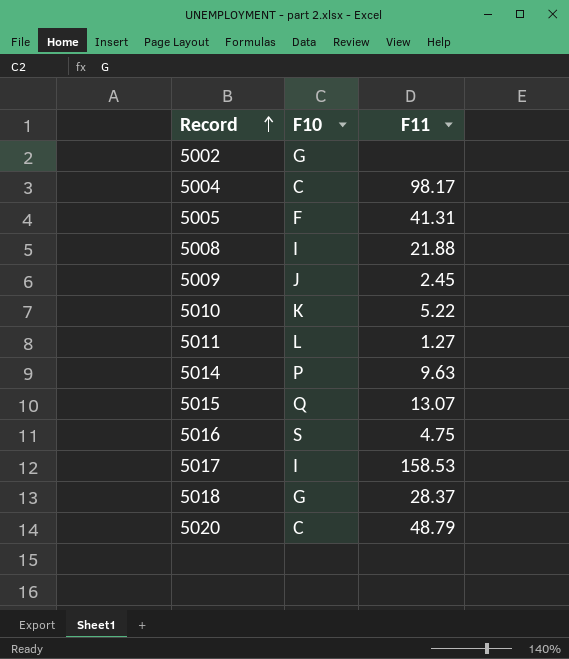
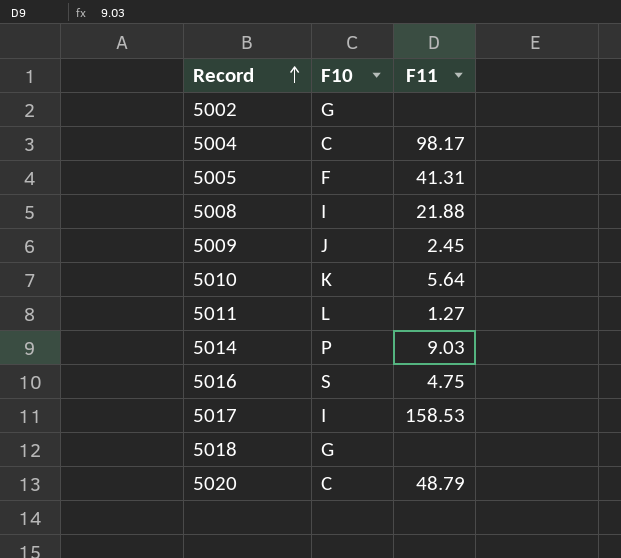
row 5015: Q | 13.07 -> none
5010 | F11: 5.22 -> 5.64
5014 | F11: 9.63 -> 9.03
5018 | F11: 28.37 -> none

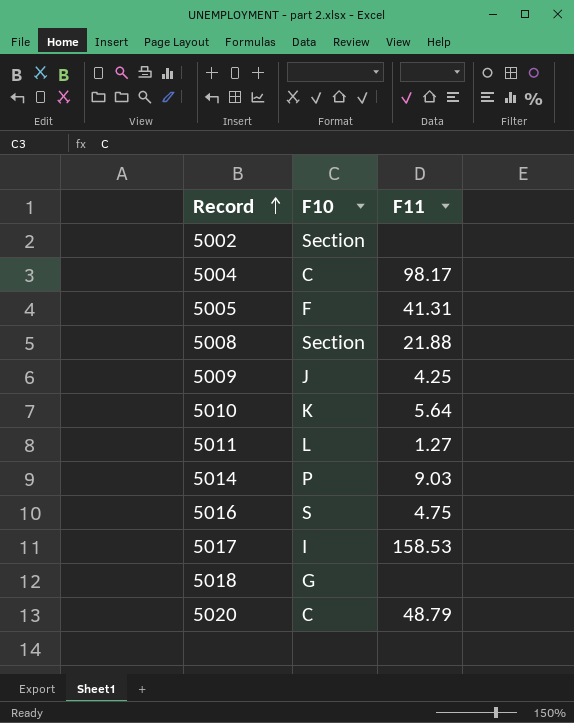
5002 | F10: G -> Section
5008 | F10: I -> Section
5009 | F11: 2.45 -> 4.25

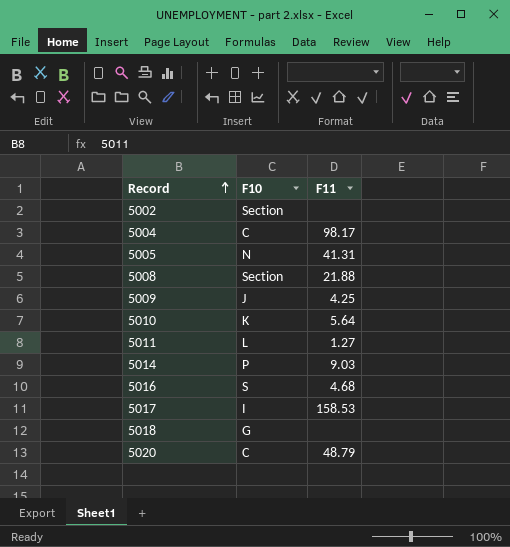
5005 | F10: F -> N
5016 | F11: 4.75 -> 4.68

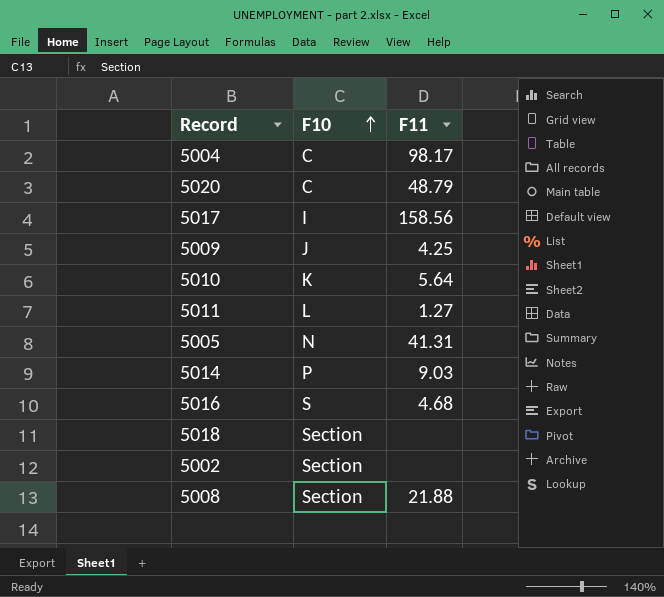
row order: Record ascending -> F10 ascending
5017 | F11: 158.53 -> 158.56
5018 | F10: G -> Section

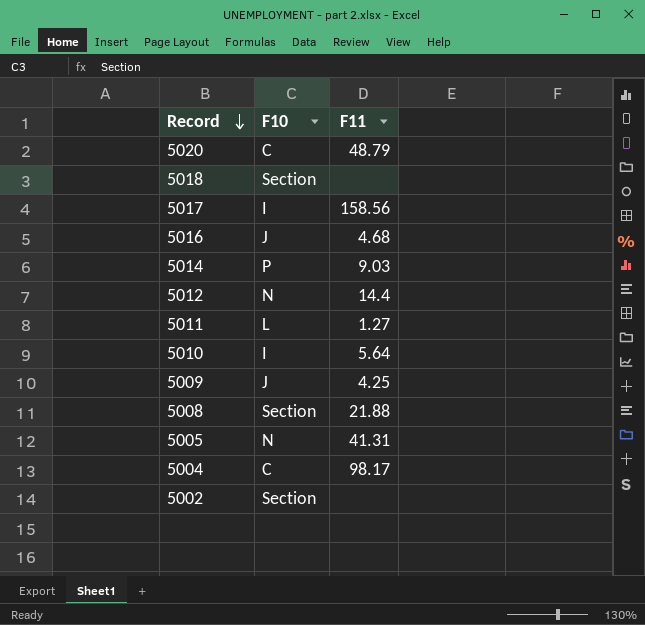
row order: F10 ascending -> Record descending
5016 | F10: S -> J
row 5012: none -> N | 14.4
5010 | F10: K -> I

